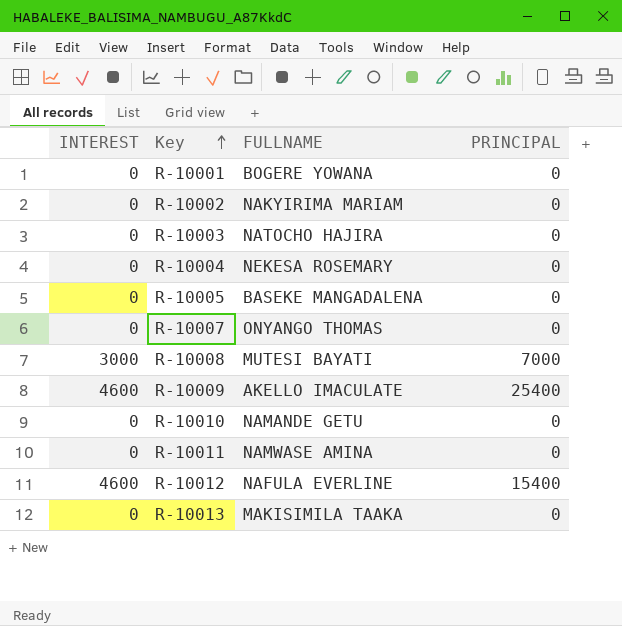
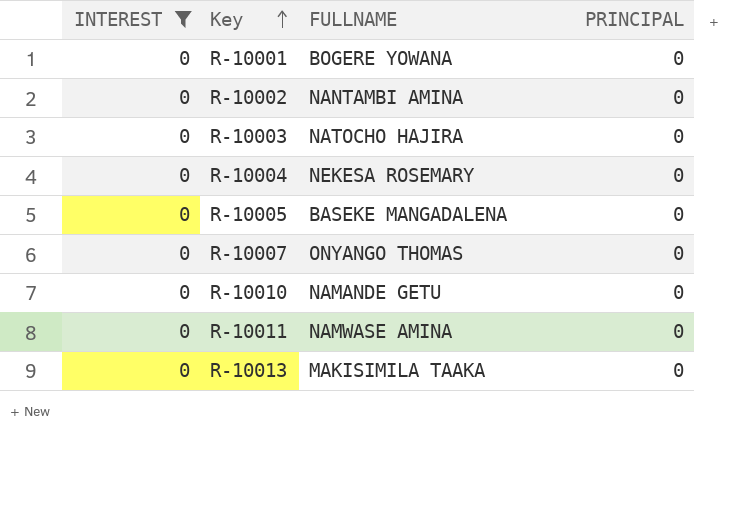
filter: none -> INTEREST = 0
R-10002 | FULLNAME: NAKYIRIMA MARIAM -> NANTAMBI AMINA

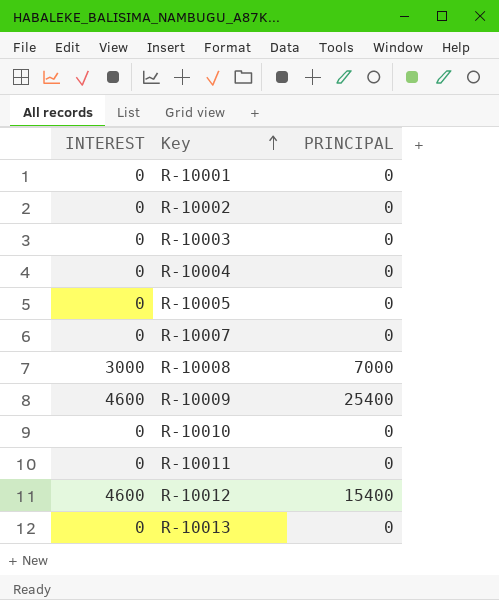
filter: INTEREST = 0 -> none
column FULLNAME | position: 3 -> none

